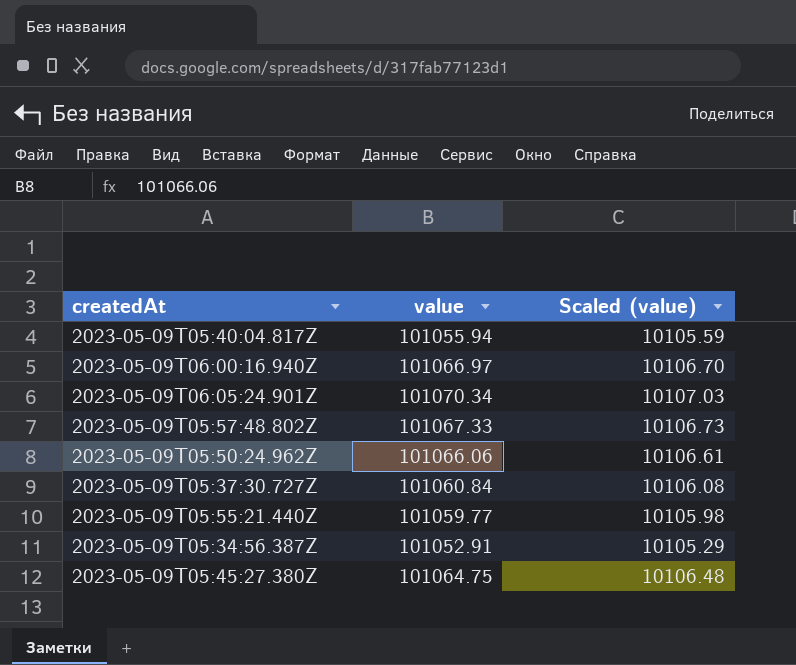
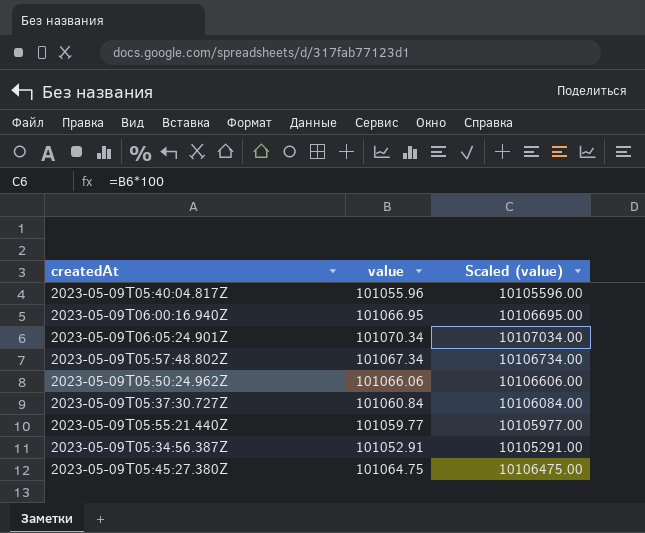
column Scaled (value) | formula: [value] * 0.1 -> [value] * 100
2023-05-09T05:40:04.817Z | value: 101055.94 -> 101055.96
2023-05-09T06:00:16.940Z | value: 101066.97 -> 101066.95
2023-05-09T05:57:48.802Z | value: 101067.33 -> 101067.34

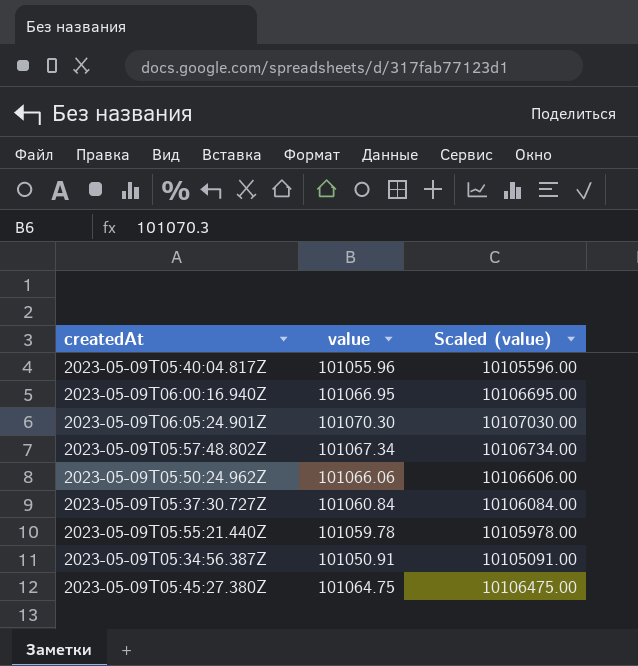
2023-05-09T06:05:24.901Z | value: 101070.34 -> 101070.30
2023-05-09T06:05:24.901Z | Scaled (value): 10107034.00 -> 10107030.00
2023-05-09T05:55:21.440Z | value: 101059.77 -> 101059.78
2023-05-09T05:55:21.440Z | Scaled (value): 10105977.00 -> 10105978.00
2023-05-09T05:34:56.387Z | value: 101052.91 -> 101050.91
2023-05-09T05:34:56.387Z | Scaled (value): 10105291.00 -> 10105091.00

